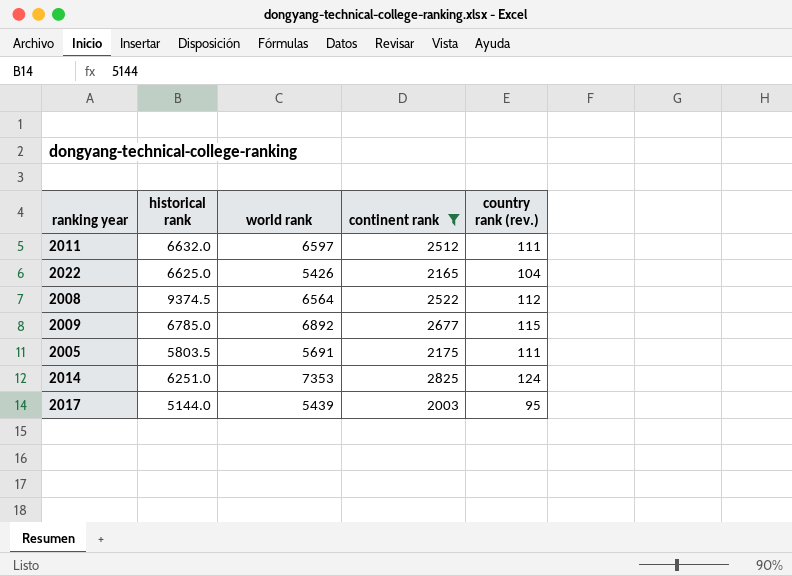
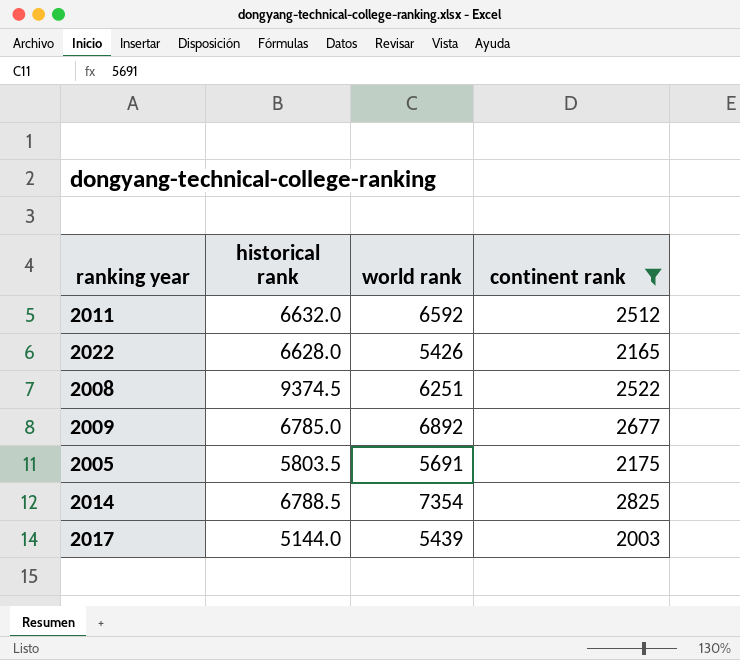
column country rank (rev.) | position: 5 -> none
2011 | world rank: 6597 -> 6592
2022 | historical rank: 6625.0 -> 6628.0
2008 | world rank: 6564 -> 6251
2014 | historical rank: 6251.0 -> 6788.5
2014 | world rank: 7353 -> 7354

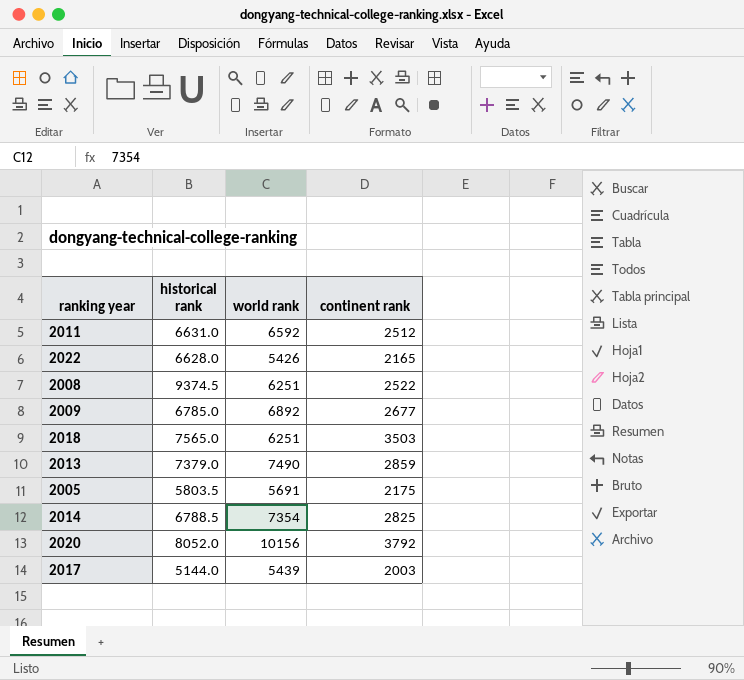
filter: continent rank <= 2825 -> none
2011 | historical rank: 6632.0 -> 6631.0

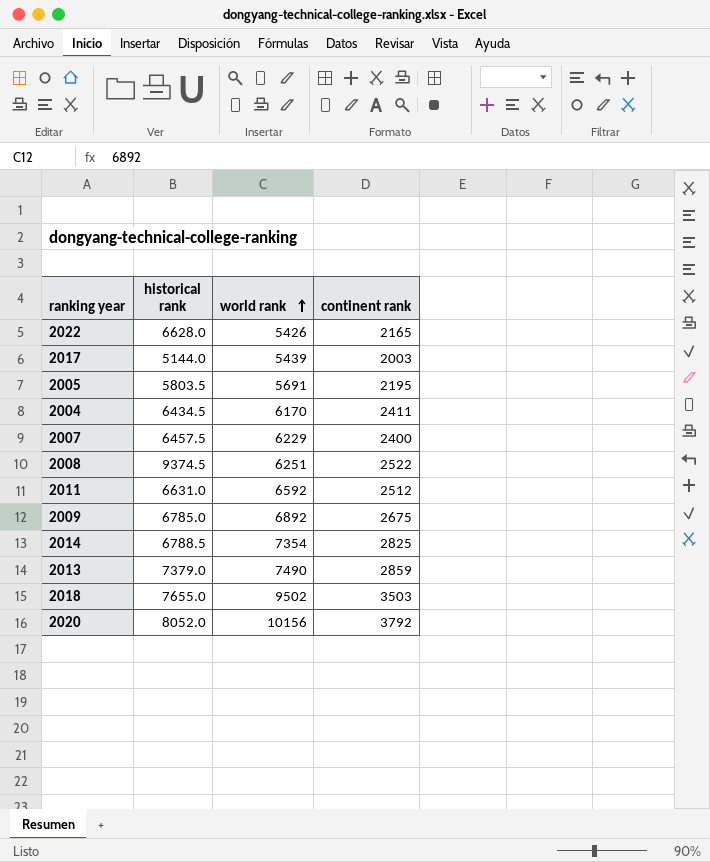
row order: none -> world rank ascending
2005 | continent rank: 2175 -> 2195
row 2004: none -> 6434.5 | 6170 | 2411
row 2007: none -> 6457.5 | 6229 | 2400
2009 | continent rank: 2677 -> 2675
2018 | historical rank: 7565.0 -> 7655.0
2018 | world rank: 6251 -> 9502

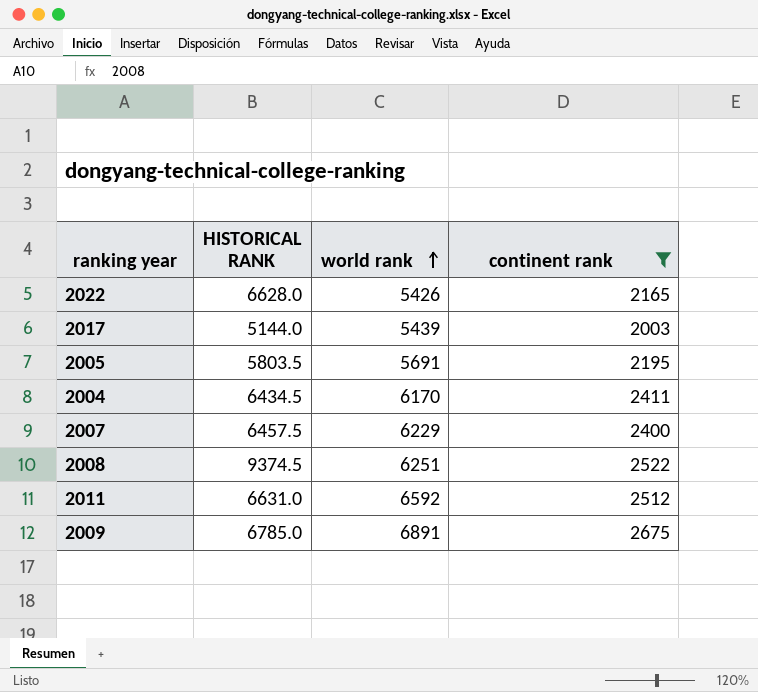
filter: none -> continent rank <= 2675
column name: historical rank -> HISTORICAL RANK
2009 | world rank: 6892 -> 6891

